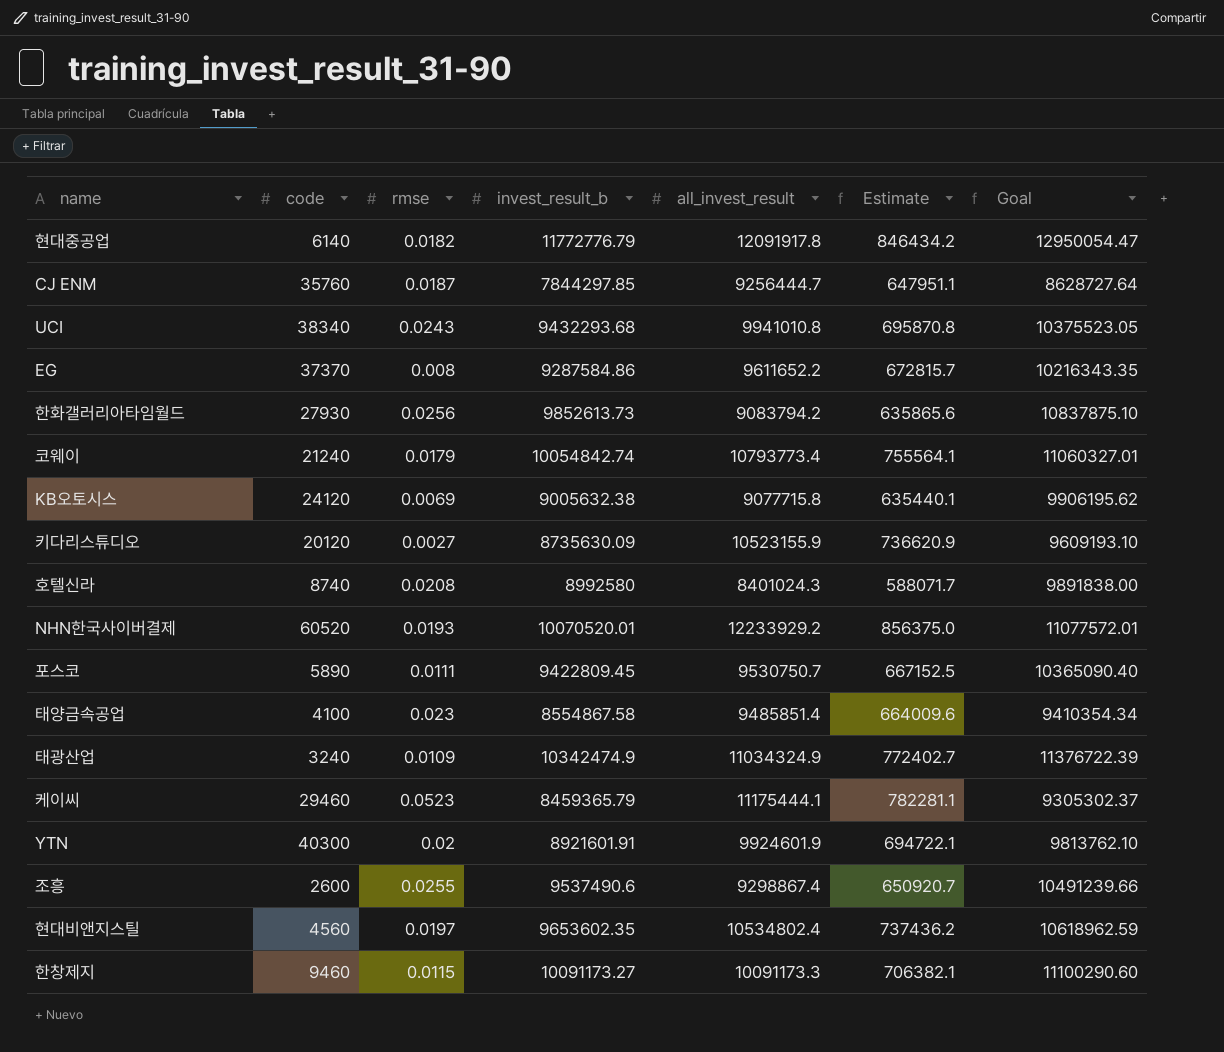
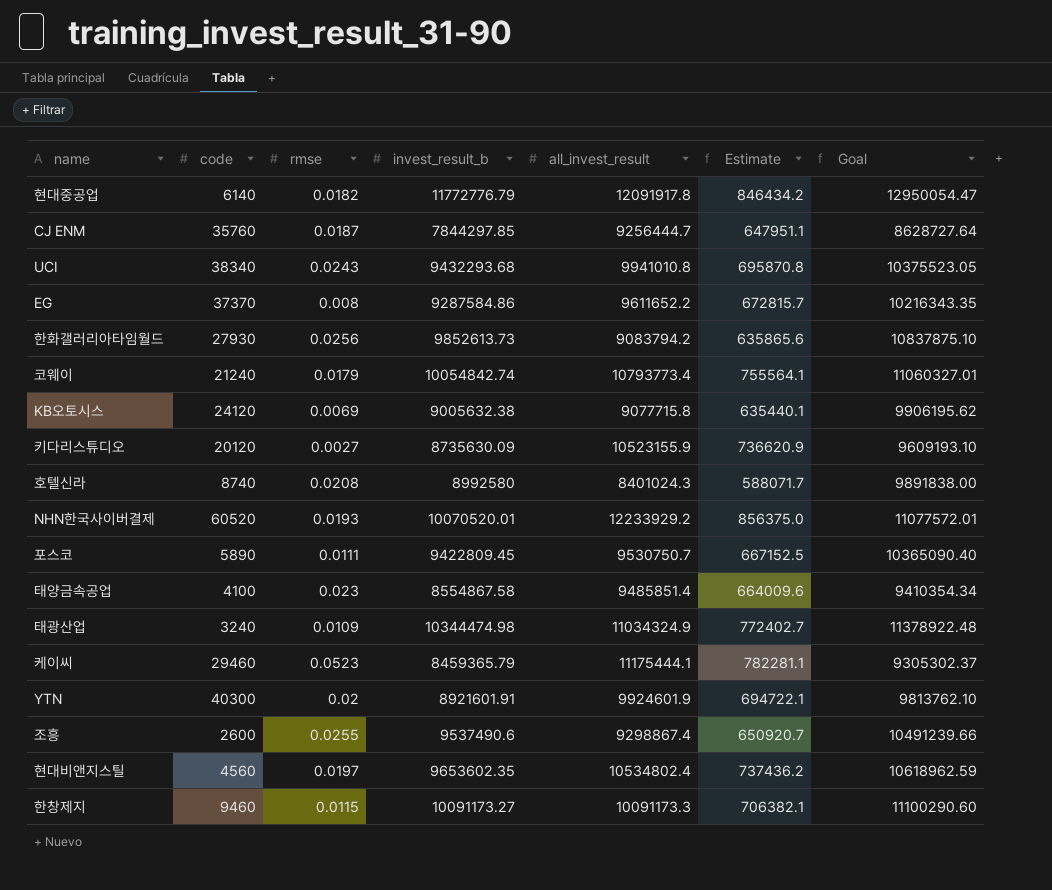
태광산업 | invest_result_b: 10342474.9 -> 10344474.98
태광산업 | Goal: 11376722.39 -> 11378922.48

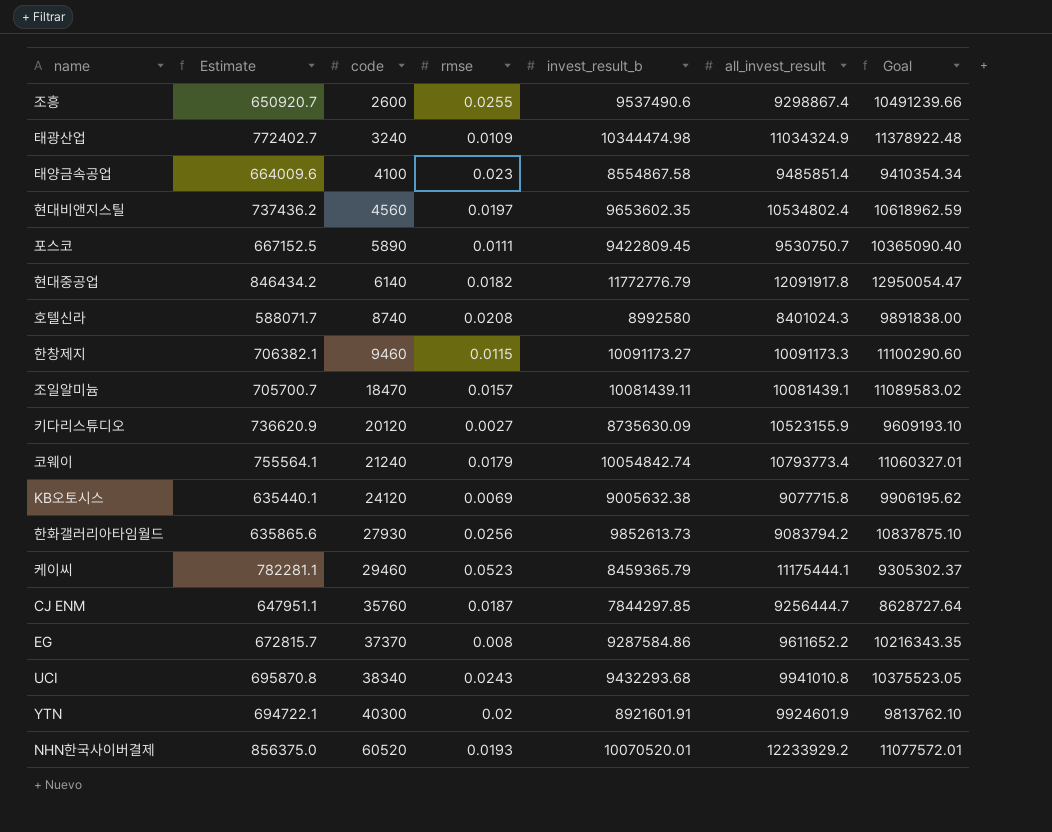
row order: none -> code ascending
column Estimate | position: 6 -> 2
row 조일알미늄: none -> 705700.7 | 18470 | 0.0157 | 10081439.11 | 10081439.1 | 11089583.02

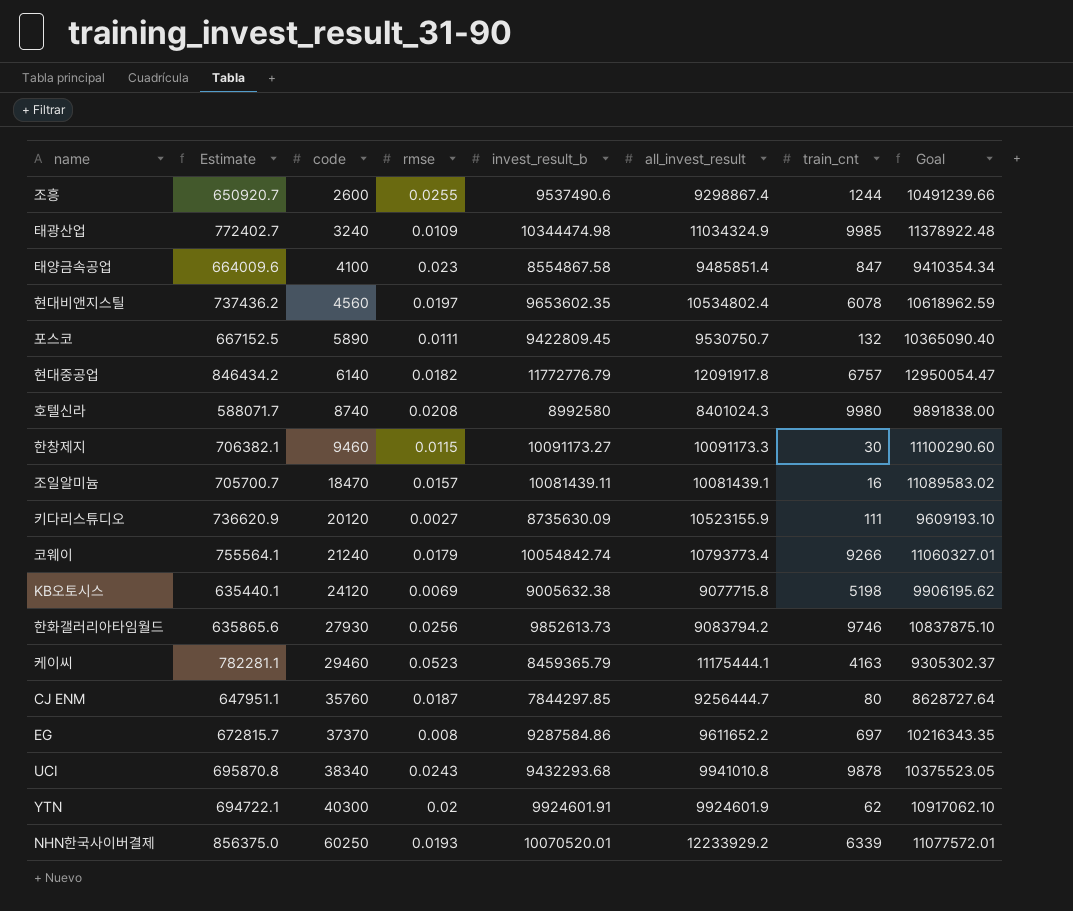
column train_cnt | position: none -> 7
YTN | invest_result_b: 8921601.91 -> 9924601.91
YTN | Goal: 9813762.10 -> 10917062.10
NHN한국사이버결제 | code: 60520 -> 60250

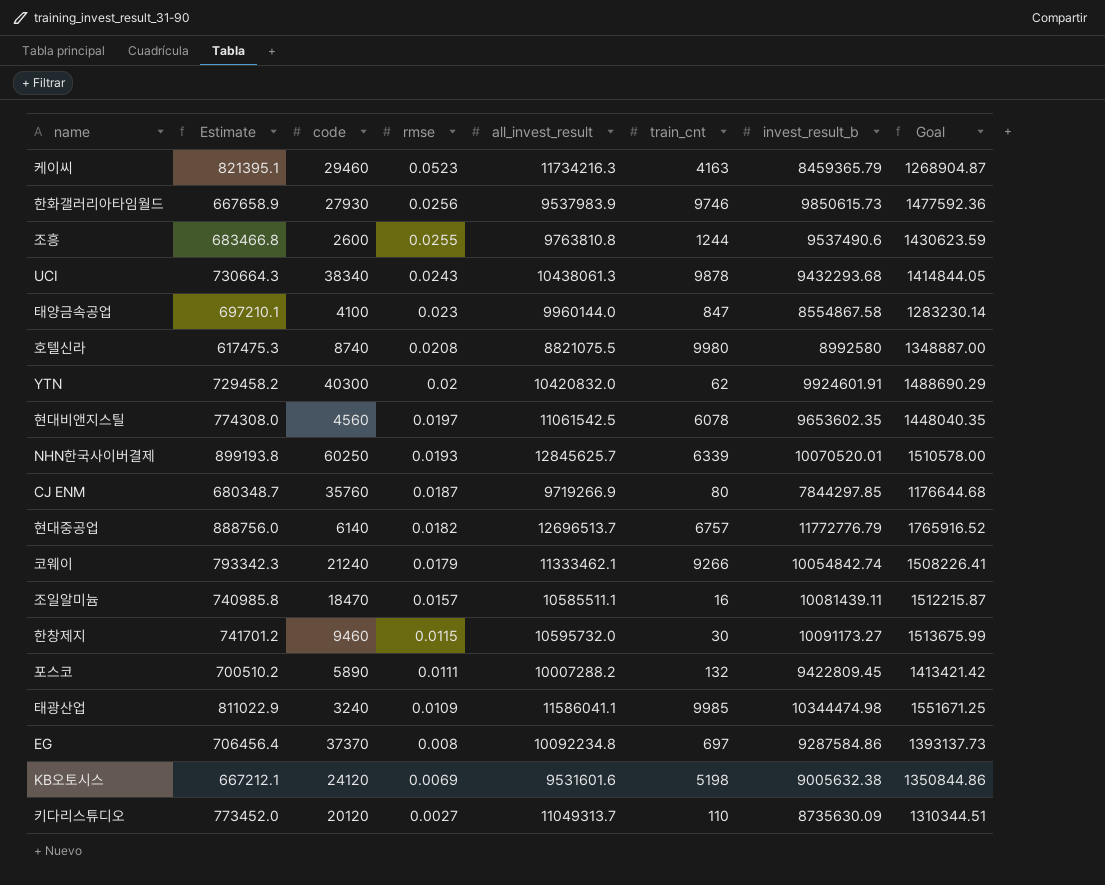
row order: code ascending -> rmse descending
column invest_result_b | position: 5 -> 7
column Goal | formula: [invest_result_b] * 1.1 -> [invest_result_b] * 0.15
케이씨 | Estimate: 782281.1 -> 821395.1
케이씨 | all_invest_result: 11175444.1 -> 11734216.3
한화갤러리아타임월드 | Estimate: 635865.6 -> 667658.9
한화갤러리아타임월드 | all_invest_result: 9083794.2 -> 9537983.9
한화갤러리아타임월드 | invest_result_b: 9852613.73 -> 9850615.73
조흥 | Estimate: 650920.7 -> 683466.8
조흥 | all_invest_result: 9298867.4 -> 9763810.8
UCI | Estimate: 695870.8 -> 730664.3
UCI | all_invest_result: 9941010.8 -> 10438061.3
태양금속공업 | Estimate: 664009.6 -> 697210.1
태양금속공업 | all_invest_result: 9485851.4 -> 9960144.0
호텔신라 | Estimate: 588071.7 -> 617475.3
호텔신라 | all_invest_result: 8401024.3 -> 8821075.5
YTN | Estimate: 694722.1 -> 729458.2
YTN | all_invest_result: 9924601.9 -> 10420832.0
현대비앤지스틸 | Estimate: 737436.2 -> 774308.0
현대비앤지스틸 | all_invest_result: 10534802.4 -> 11061542.5
NHN한국사이버결제 | Estimate: 856375.0 -> 899193.8
NHN한국사이버결제 | all_invest_result: 12233929.2 -> 12845625.7
CJ ENM | Estimate: 647951.1 -> 680348.7
CJ ENM | all_invest_result: 9256444.7 -> 9719266.9
현대중공업 | Estimate: 846434.2 -> 888756.0
현대중공업 | all_invest_result: 12091917.8 -> 12696513.7
코웨이 | Estimate: 755564.1 -> 793342.3
코웨이 | all_invest_result: 10793773.4 -> 11333462.1
조일알미늄 | Estimate: 705700.7 -> 740985.8
조일알미늄 | all_invest_result: 10081439.1 -> 10585511.1
한창제지 | Estimate: 706382.1 -> 741701.2
한창제지 | all_invest_result: 10091173.3 -> 10595732.0
포스코 | Estimate: 667152.5 -> 700510.2
포스코 | all_invest_result: 9530750.7 -> 10007288.2
태광산업 | Estimate: 772402.7 -> 811022.9
태광산업 | all_invest_result: 11034324.9 -> 11586041.1
EG | Estimate: 672815.7 -> 706456.4
EG | all_invest_result: 9611652.2 -> 10092234.8
KB오토시스 | Estimate: 635440.1 -> 667212.1
KB오토시스 | all_invest_result: 9077715.8 -> 9531601.6
키다리스튜디오 | Estimate: 736620.9 -> 773452.0
키다리스튜디오 | all_invest_result: 10523155.9 -> 11049313.7
키다리스튜디오 | train_cnt: 111 -> 110

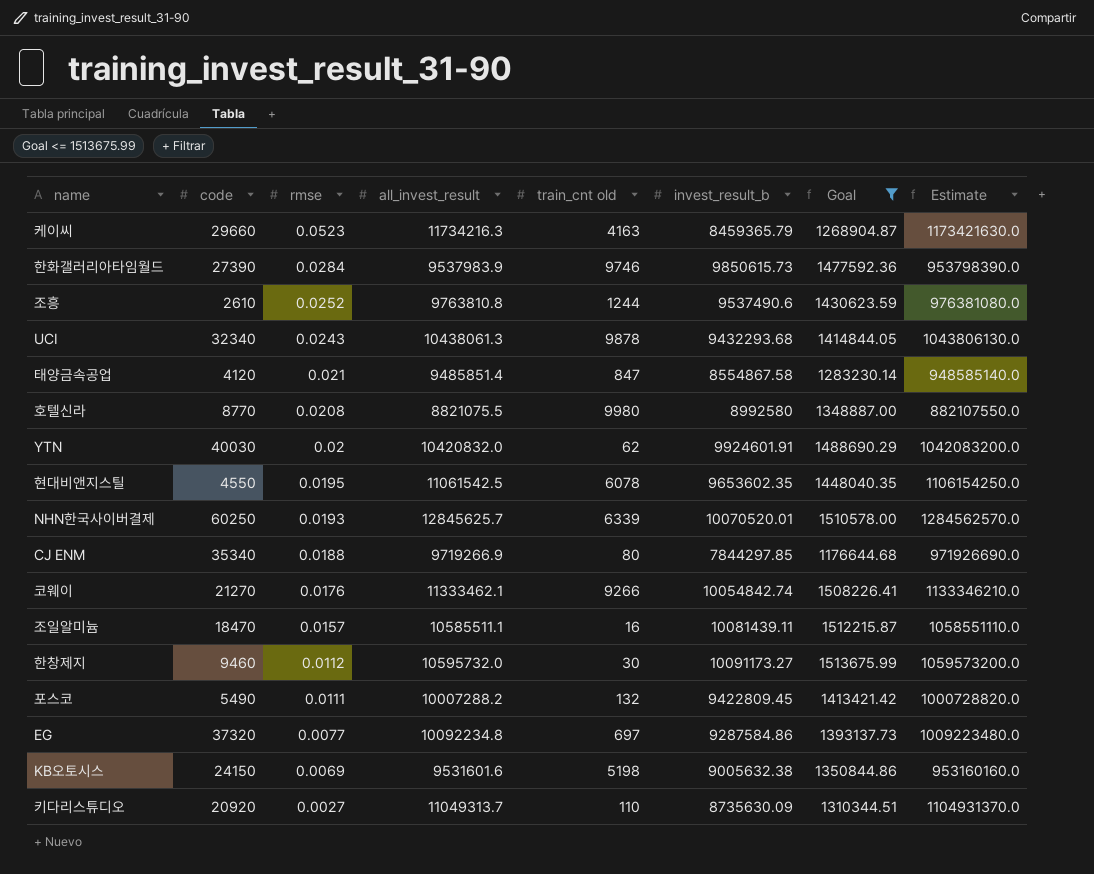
filter: none -> Goal <= 1513675.99
column name: train_cnt -> train_cnt old
column Estimate | formula: [all_invest_result] * 0.07 -> [all_invest_result] * 100
column Estimate | position: 2 -> 8
케이씨 | code: 29460 -> 29660
한화갤러리아타임월드 | code: 27930 -> 27390
한화갤러리아타임월드 | rmse: 0.0256 -> 0.0284
조흥 | code: 2600 -> 2610
조흥 | rmse: 0.0255 -> 0.0252
UCI | code: 38340 -> 32340
태양금속공업 | code: 4100 -> 4120
태양금속공업 | rmse: 0.023 -> 0.021
태양금속공업 | all_invest_result: 9960144.0 -> 9485851.4
호텔신라 | code: 8740 -> 8770
YTN | code: 40300 -> 40030
현대비앤지스틸 | code: 4560 -> 4550
현대비앤지스틸 | rmse: 0.0197 -> 0.0195
CJ ENM | code: 35760 -> 35340
CJ ENM | rmse: 0.0187 -> 0.0188
코웨이 | code: 21240 -> 21270
코웨이 | rmse: 0.0179 -> 0.0176
한창제지 | rmse: 0.0115 -> 0.0112
포스코 | code: 5890 -> 5490
EG | code: 37370 -> 37320
EG | rmse: 0.008 -> 0.0077
KB오토시스 | code: 24120 -> 24150
키다리스튜디오 | code: 20120 -> 20920

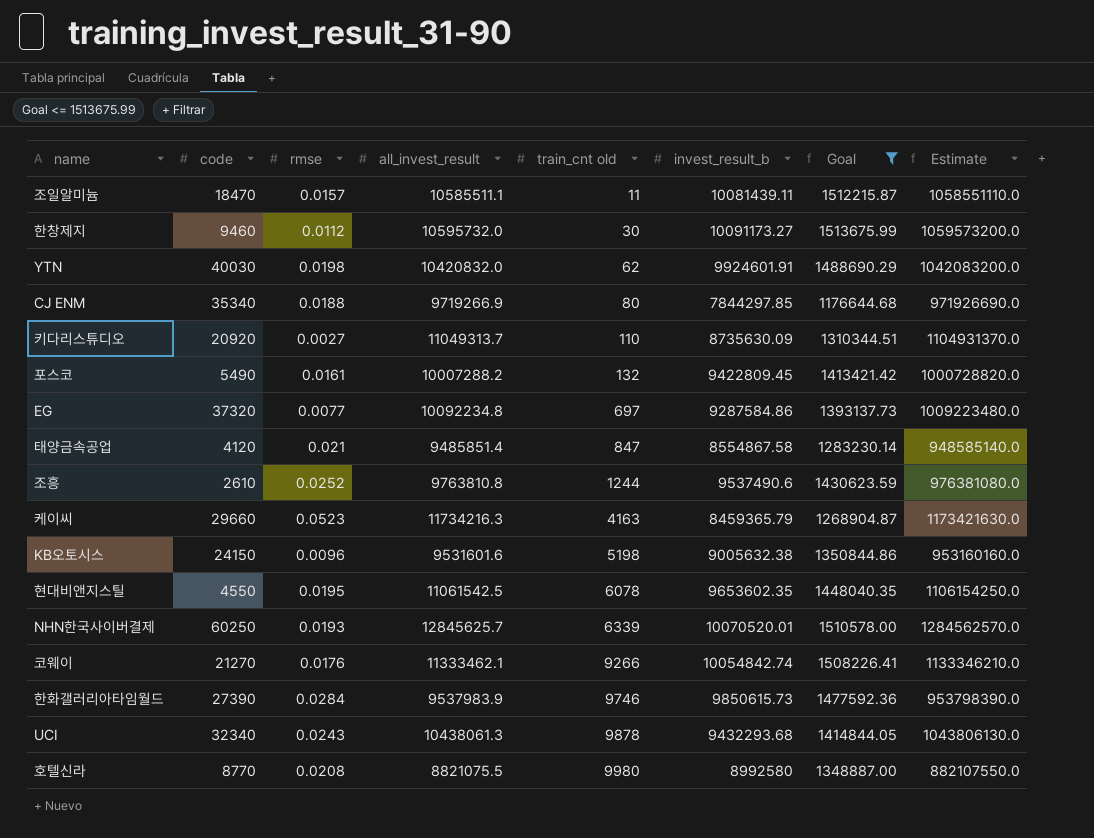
row order: rmse descending -> train_cnt old ascending
조일알미늄 | train_cnt old: 16 -> 11
YTN | rmse: 0.02 -> 0.0198
포스코 | rmse: 0.0111 -> 0.0161
KB오토시스 | rmse: 0.0069 -> 0.0096

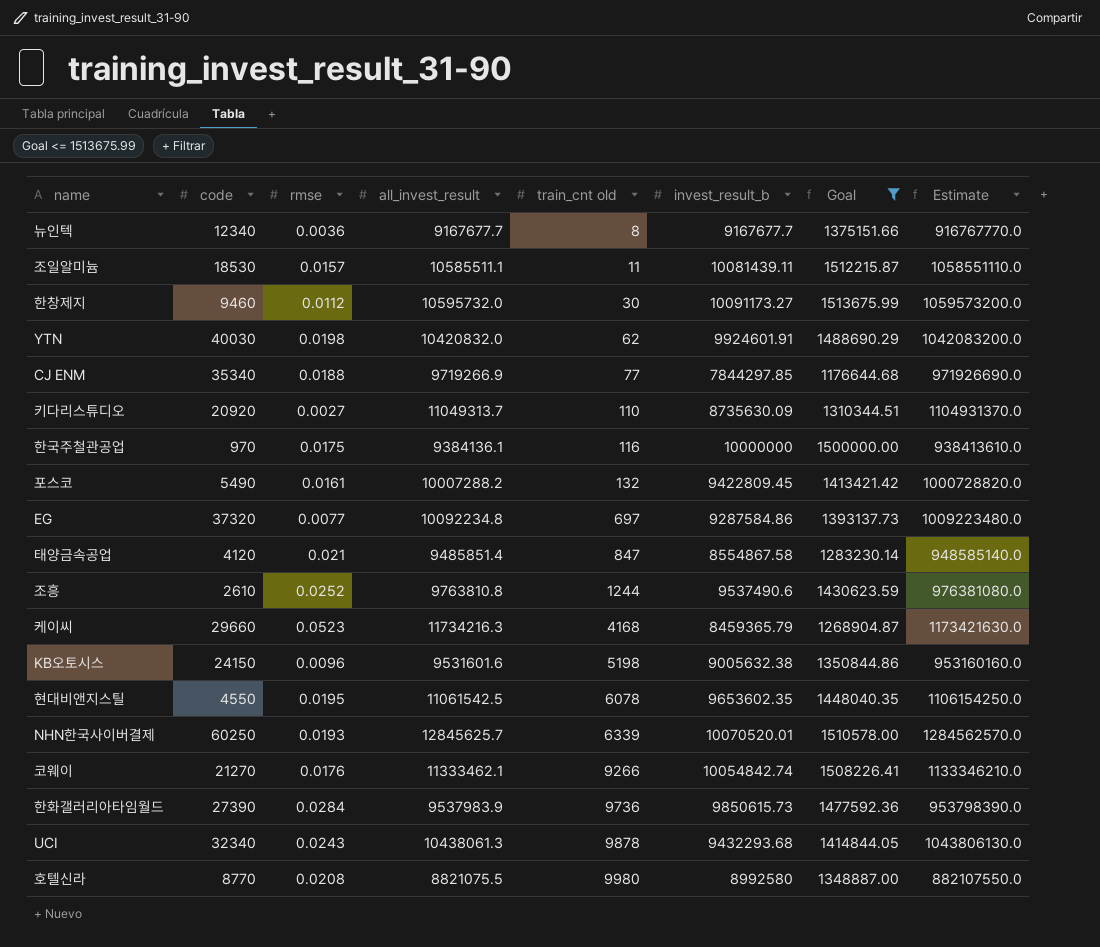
row 뉴인텍: none -> 12340 | 0.0036 | 9167677.7 | 8 | 9167677.7 | 1375151.66 | 916767770.0
조일알미늄 | code: 18470 -> 18530
CJ ENM | train_cnt old: 80 -> 77
row 한국주철관공업: none -> 970 | 0.0175 | 9384136.1 | 116 | 10000000 | 1500000.00 | 938413610.0
케이씨 | train_cnt old: 4163 -> 4168
한화갤러리아타임월드 | train_cnt old: 9746 -> 9736

